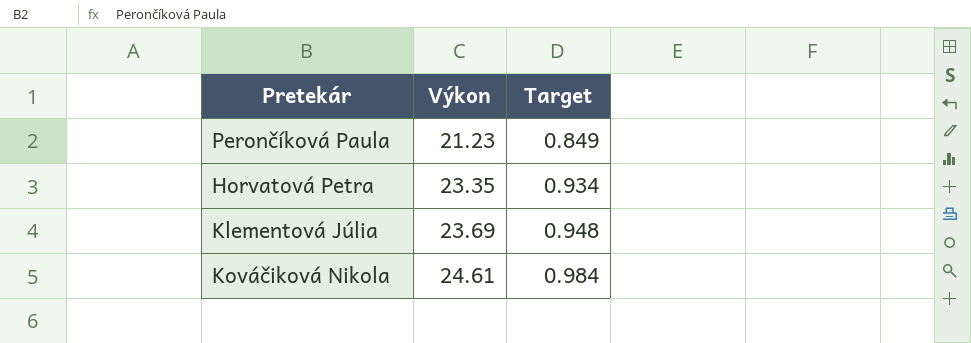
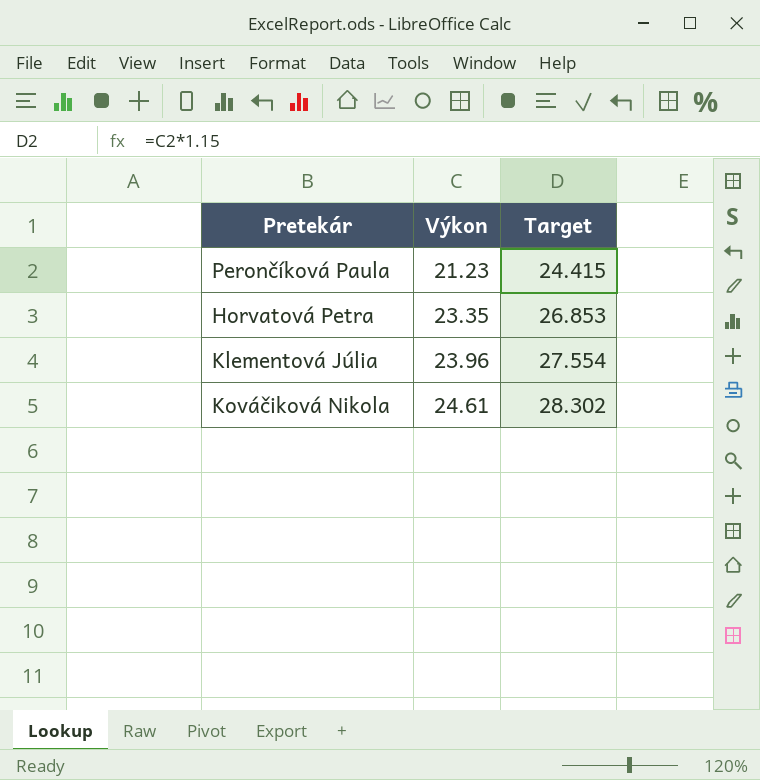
column Target | formula: [Výkon] * 0.04 -> [Výkon] * 1.15
Klementová Júlia | Výkon: 23.69 -> 23.96

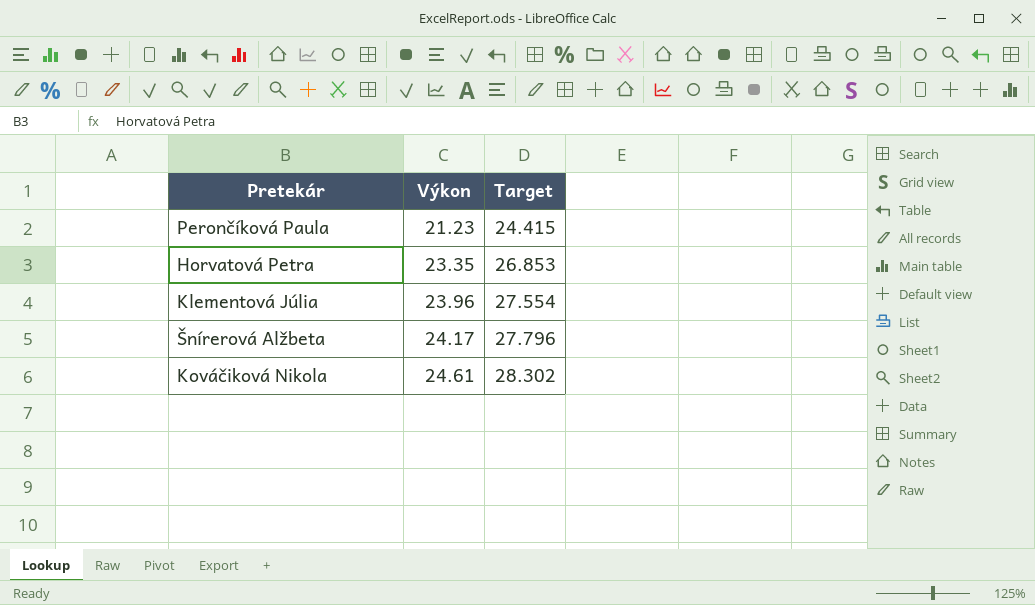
row Šnírerová Alžbeta: none -> 24.17 | 27.796

